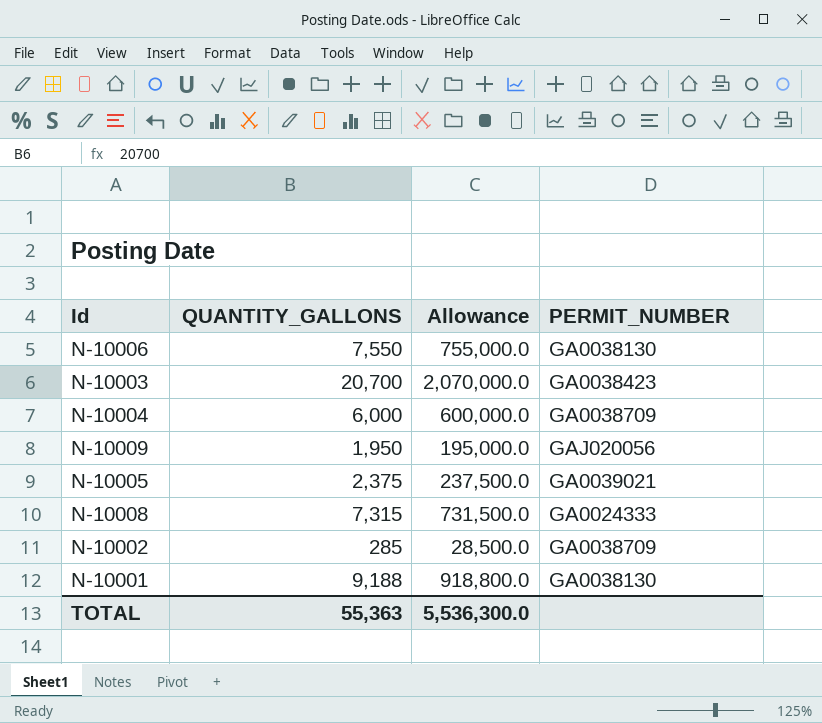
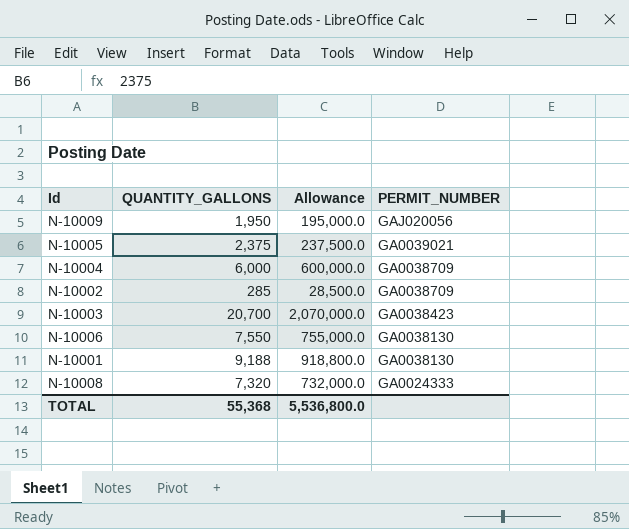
row order: none -> PERMIT_NUMBER descending
N-10008 | QUANTITY_GALLONS: 7,315 -> 7,320
N-10008 | Allowance: 731,500.0 -> 732,000.0
TOTAL | QUANTITY_GALLONS: 55,363 -> 55,368
TOTAL | Allowance: 5,536,300.0 -> 5,536,800.0

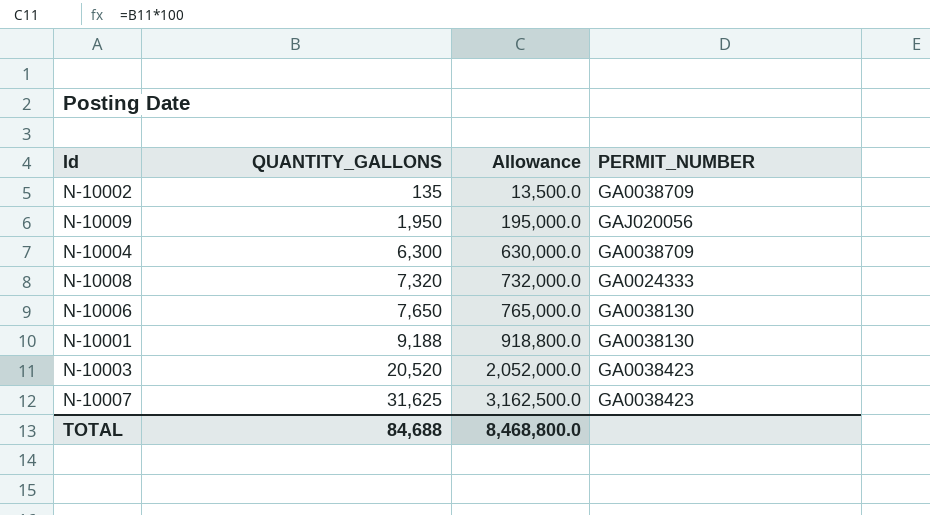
row order: PERMIT_NUMBER descending -> QUANTITY_GALLONS ascending
row N-10005: 2,375 | 237,500.0 | GA0039021 -> none
N-10002 | QUANTITY_GALLONS: 285 -> 135
N-10002 | Allowance: 28,500.0 -> 13,500.0
N-10004 | QUANTITY_GALLONS: 6,000 -> 6,300
N-10004 | Allowance: 600,000.0 -> 630,000.0
N-10006 | QUANTITY_GALLONS: 7,550 -> 7,650
N-10006 | Allowance: 755,000.0 -> 765,000.0
N-10003 | QUANTITY_GALLONS: 20,700 -> 20,520
N-10003 | Allowance: 2,070,000.0 -> 2,052,000.0
row N-10007: none -> 31,625 | 3,162,500.0 | GA0038423
TOTAL | QUANTITY_GALLONS: 55,368 -> 84,688
TOTAL | Allowance: 5,536,800.0 -> 8,468,800.0

